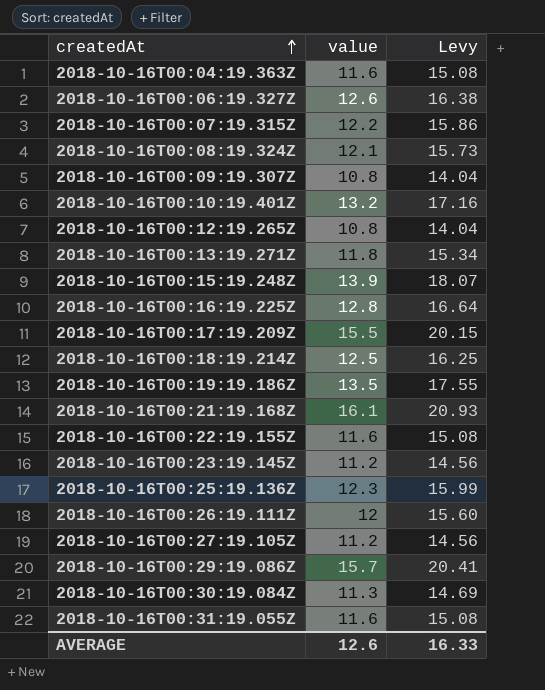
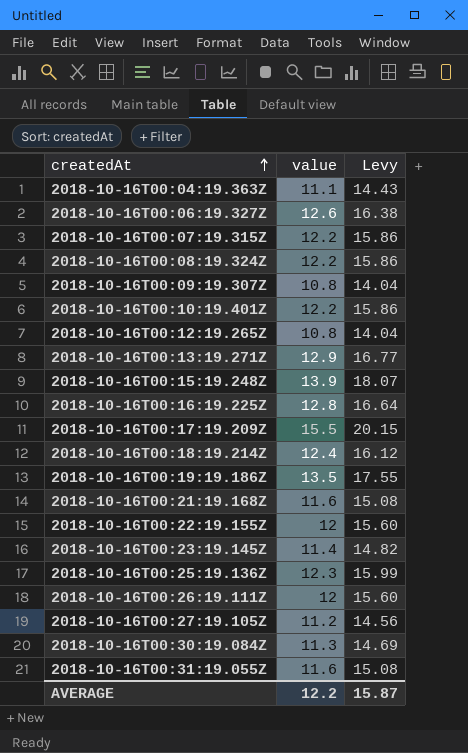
row 2018-10-16T00:29:19.086Z: 15.7 | 20.41 -> none
2018-10-16T00:04:19.363Z | value: 11.6 -> 11.1
2018-10-16T00:04:19.363Z | Levy: 15.08 -> 14.43
2018-10-16T00:08:19.324Z | value: 12.1 -> 12.2
2018-10-16T00:08:19.324Z | Levy: 15.73 -> 15.86
2018-10-16T00:10:19.401Z | value: 13.2 -> 12.2
2018-10-16T00:10:19.401Z | Levy: 17.16 -> 15.86
2018-10-16T00:13:19.271Z | value: 11.8 -> 12.9
2018-10-16T00:13:19.271Z | Levy: 15.34 -> 16.77
2018-10-16T00:18:19.214Z | value: 12.5 -> 12.4
2018-10-16T00:18:19.214Z | Levy: 16.25 -> 16.12
2018-10-16T00:21:19.168Z | value: 16.1 -> 11.6
2018-10-16T00:21:19.168Z | Levy: 20.93 -> 15.08
2018-10-16T00:22:19.155Z | value: 11.6 -> 12
2018-10-16T00:22:19.155Z | Levy: 15.08 -> 15.60
2018-10-16T00:23:19.145Z | value: 11.2 -> 11.4
2018-10-16T00:23:19.145Z | Levy: 14.56 -> 14.82
AVERAGE | value: 12.6 -> 12.2
AVERAGE | Levy: 16.33 -> 15.87

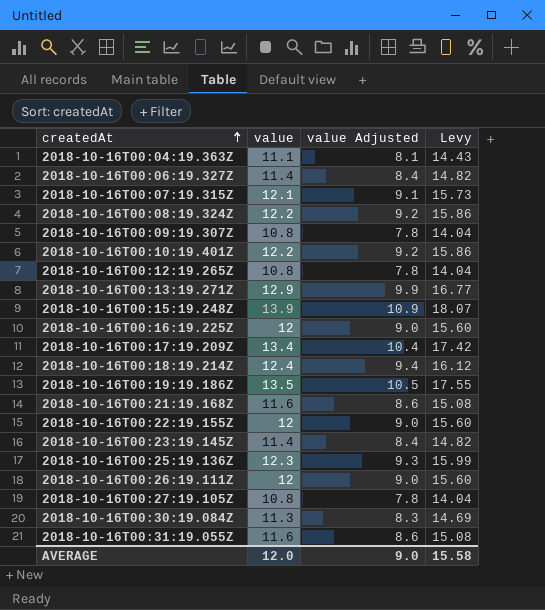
column value Adjusted | formula: none -> [value] - 3
2018-10-16T00:06:19.327Z | value: 12.6 -> 11.4
2018-10-16T00:06:19.327Z | Levy: 16.38 -> 14.82
2018-10-16T00:07:19.315Z | value: 12.2 -> 12.1
2018-10-16T00:07:19.315Z | Levy: 15.86 -> 15.73
2018-10-16T00:16:19.225Z | value: 12.8 -> 12
2018-10-16T00:16:19.225Z | Levy: 16.64 -> 15.60
2018-10-16T00:17:19.209Z | value: 15.5 -> 13.4
2018-10-16T00:17:19.209Z | Levy: 20.15 -> 17.42
2018-10-16T00:27:19.105Z | value: 11.2 -> 10.8
2018-10-16T00:27:19.105Z | Levy: 14.56 -> 14.04
AVERAGE | value: 12.2 -> 12.0
AVERAGE | Levy: 15.87 -> 15.58

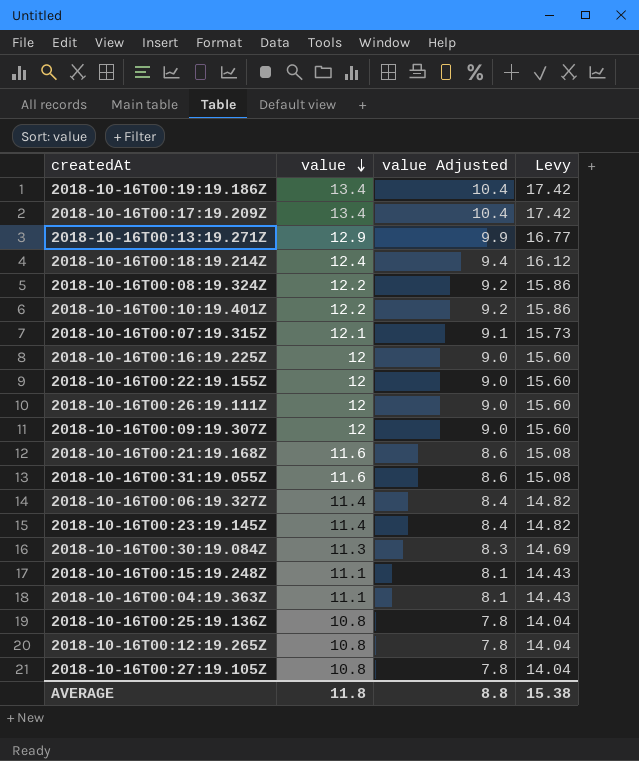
row order: createdAt ascending -> value descending
2018-10-16T00:19:19.186Z | value: 13.5 -> 13.4
2018-10-16T00:19:19.186Z | value Adjusted: 10.5 -> 10.4
2018-10-16T00:19:19.186Z | Levy: 17.55 -> 17.42
2018-10-16T00:09:19.307Z | value: 10.8 -> 12
2018-10-16T00:09:19.307Z | value Adjusted: 7.8 -> 9.0
2018-10-16T00:09:19.307Z | Levy: 14.04 -> 15.60
2018-10-16T00:15:19.248Z | value: 13.9 -> 11.1
2018-10-16T00:15:19.248Z | value Adjusted: 10.9 -> 8.1
2018-10-16T00:15:19.248Z | Levy: 18.07 -> 14.43
2018-10-16T00:25:19.136Z | value: 12.3 -> 10.8
2018-10-16T00:25:19.136Z | value Adjusted: 9.3 -> 7.8
2018-10-16T00:25:19.136Z | Levy: 15.99 -> 14.04
AVERAGE | value: 12.0 -> 11.8
AVERAGE | value Adjusted: 9.0 -> 8.8
AVERAGE | Levy: 15.58 -> 15.38

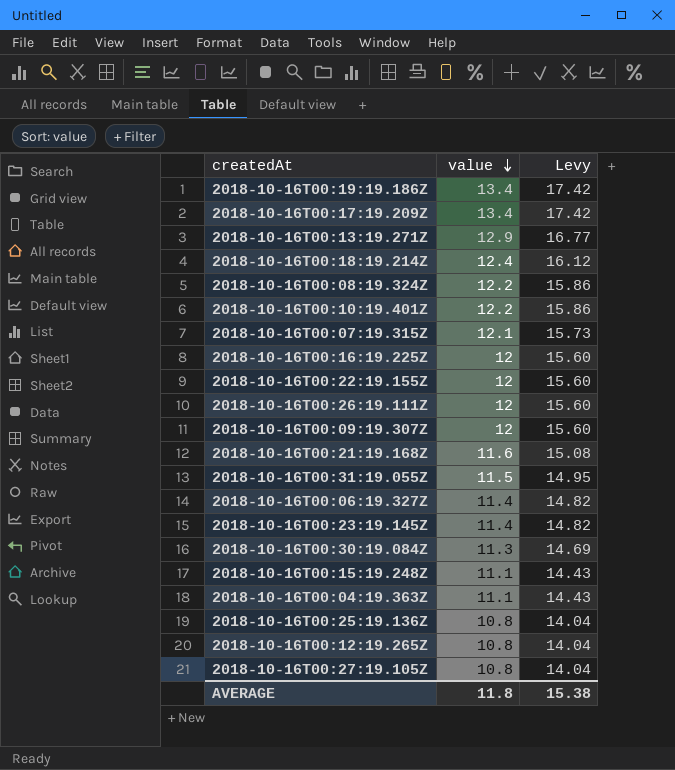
column value Adjusted | formula: [value] - 3 -> none
2018-10-16T00:31:19.055Z | value: 11.6 -> 11.5
2018-10-16T00:31:19.055Z | Levy: 15.08 -> 14.95

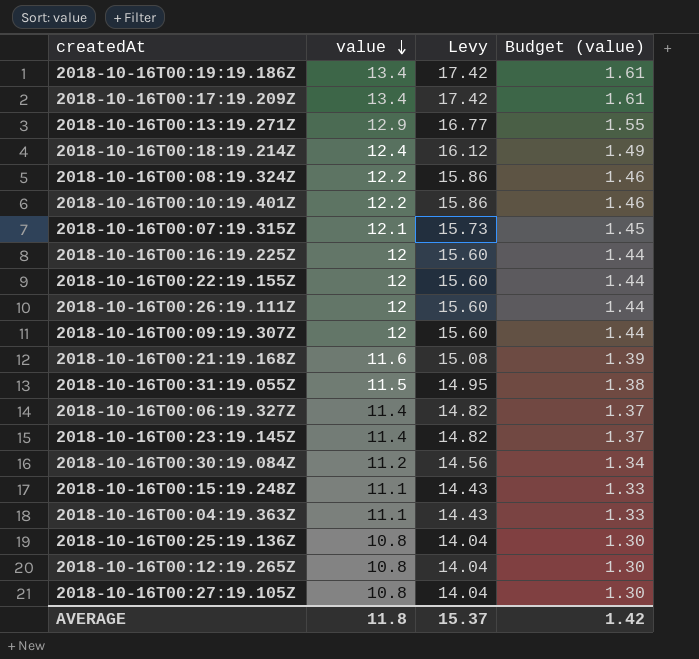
column Budget (value) | formula: none -> [value] * 0.12
2018-10-16T00:30:19.084Z | value: 11.3 -> 11.2
2018-10-16T00:30:19.084Z | Levy: 14.69 -> 14.56
AVERAGE | Levy: 15.38 -> 15.37

